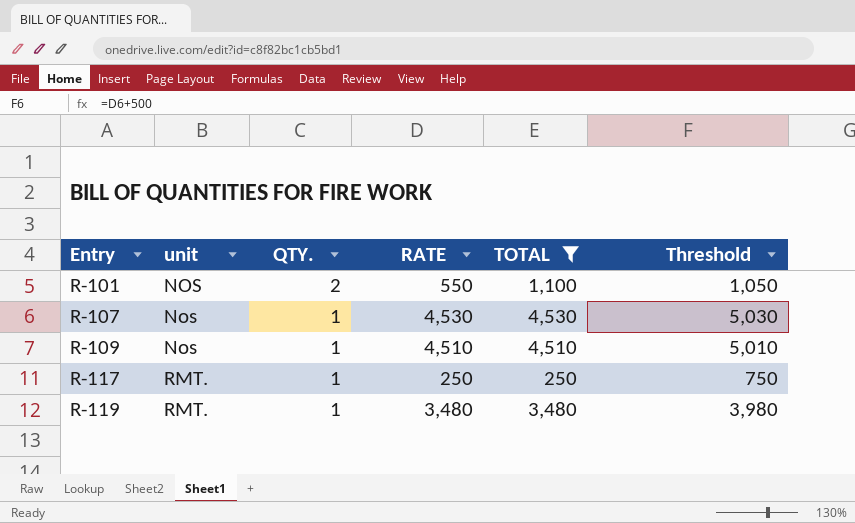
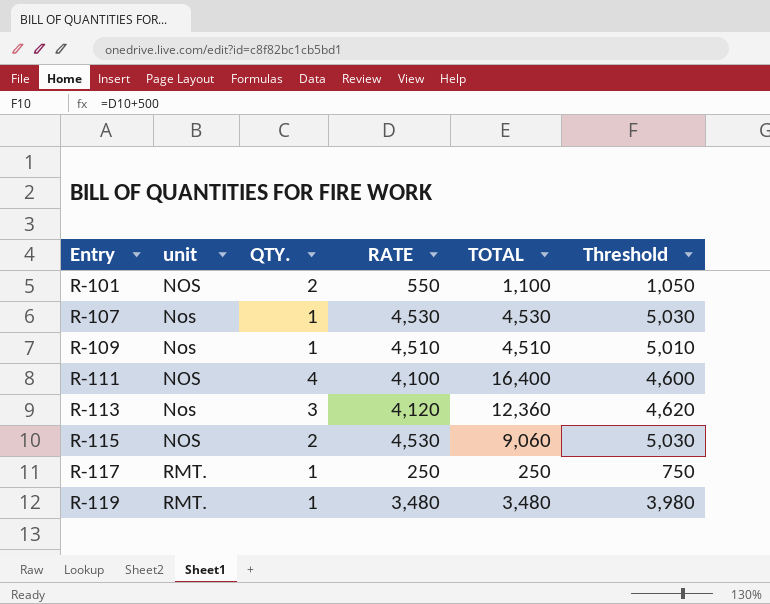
filter: TOTAL <= 4,530 -> none

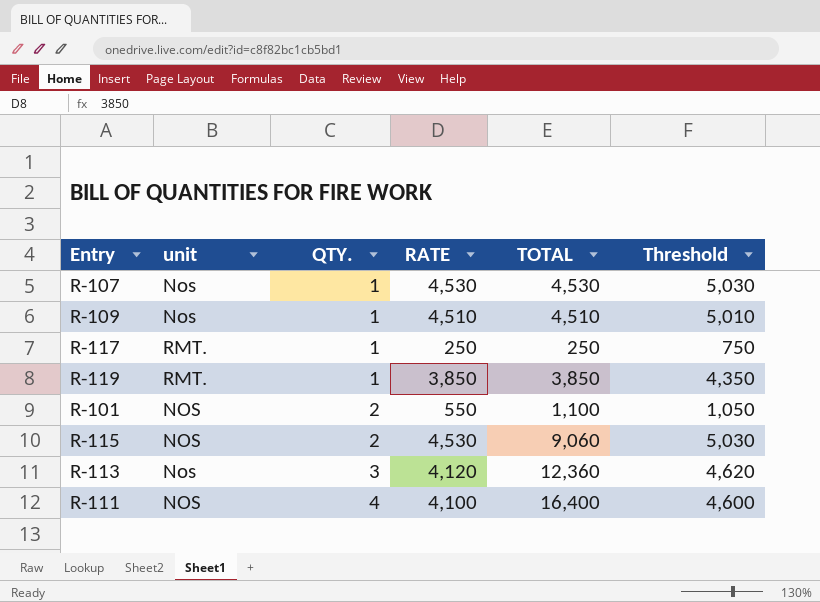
row order: Entry ascending -> QTY. ascending
R-119 | RATE: 3,480 -> 3,850
R-119 | TOTAL: 3,480 -> 3,850
R-119 | Threshold: 3,980 -> 4,350

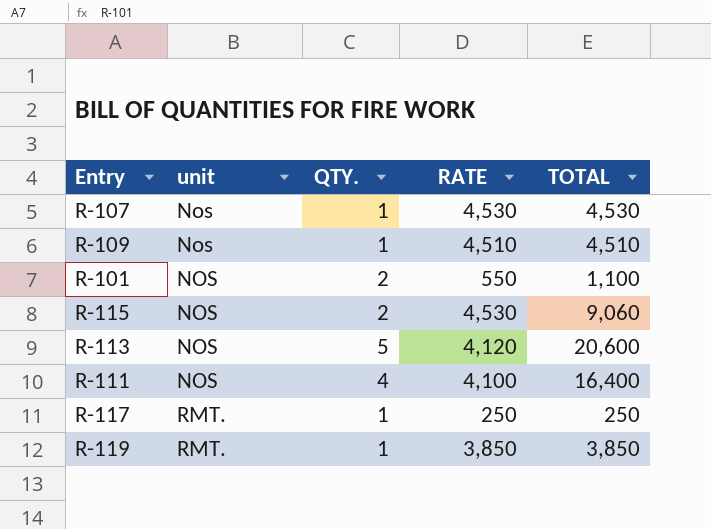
row order: QTY. ascending -> unit ascending
column Threshold | formula: [RATE] + 500 -> none
R-113 | unit: Nos -> NOS
R-113 | QTY.: 3 -> 5
R-113 | TOTAL: 12,360 -> 20,600

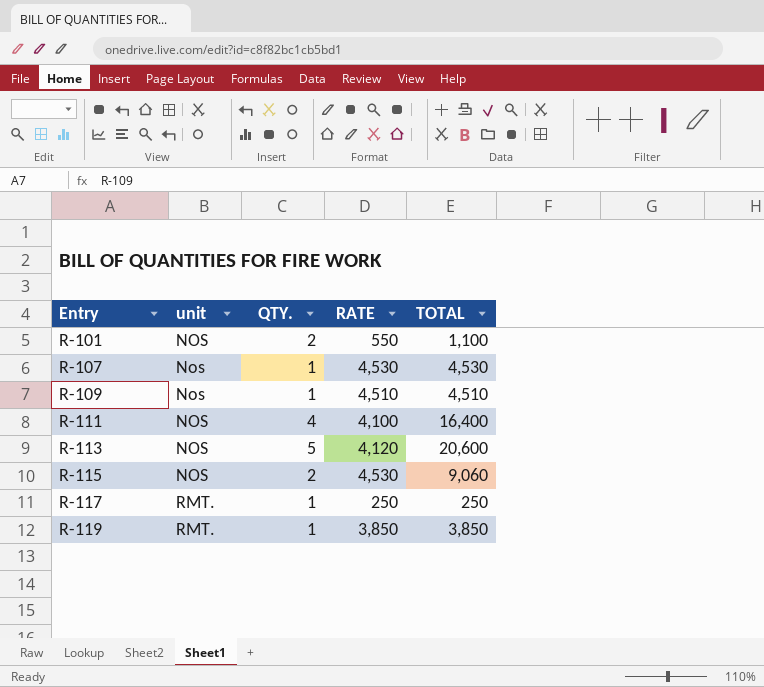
row order: unit ascending -> Entry ascending

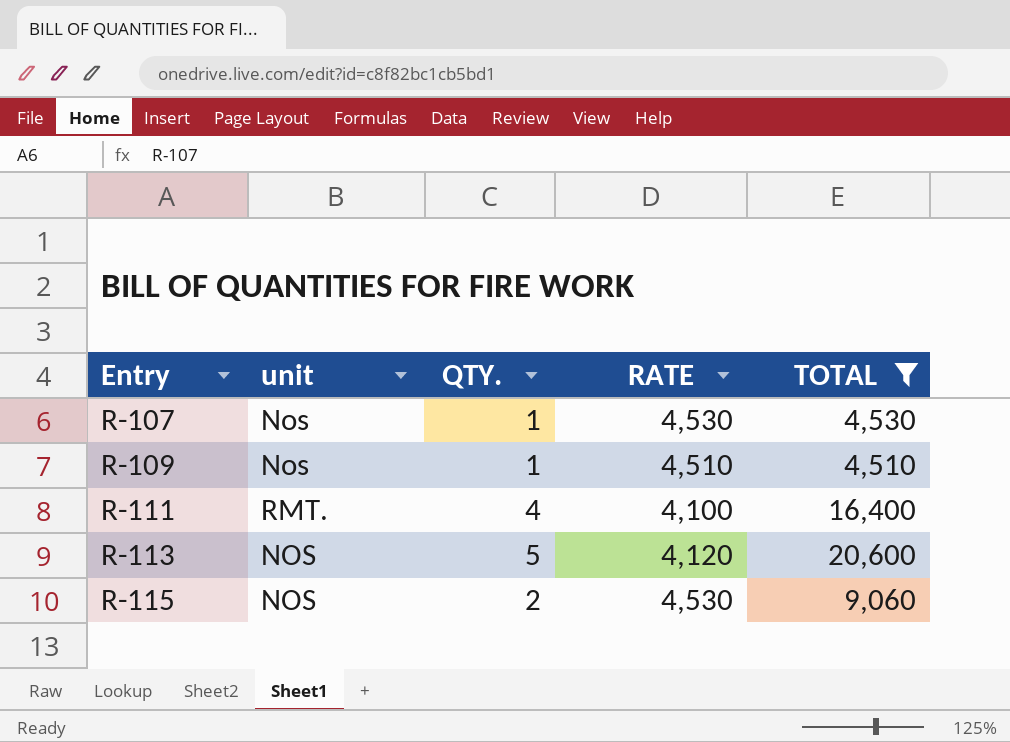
filter: none -> TOTAL >= 4,510
R-111 | unit: NOS -> RMT.

